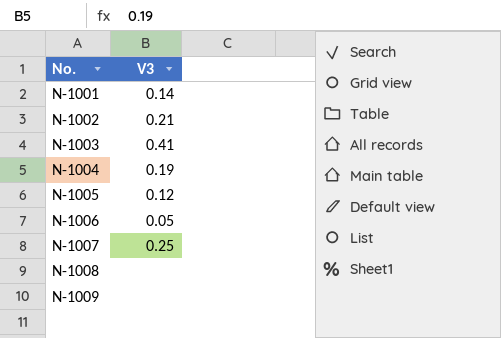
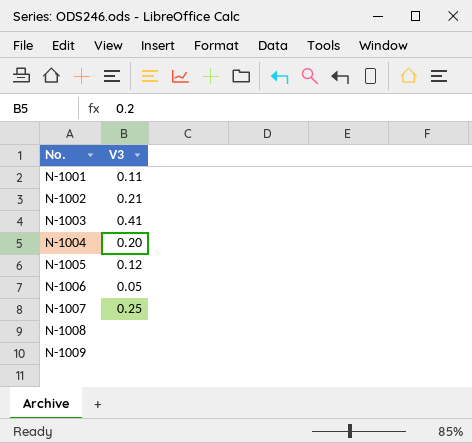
N-1001 | V3: 0.14 -> 0.11
N-1004 | V3: 0.19 -> 0.20

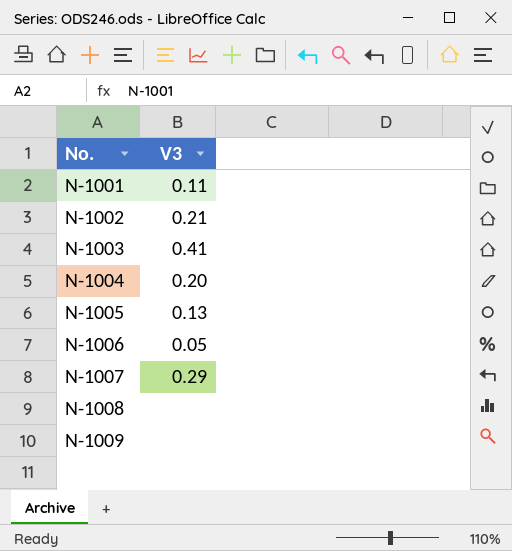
N-1005 | V3: 0.12 -> 0.13
N-1007 | V3: 0.25 -> 0.29

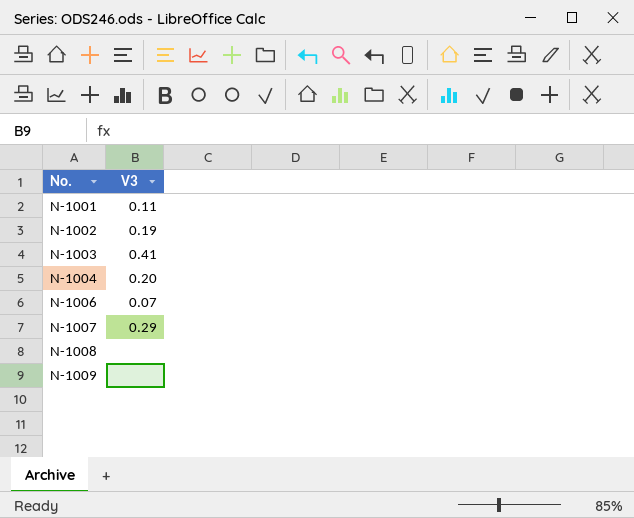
row N-1005: 0.13 -> none
N-1002 | V3: 0.21 -> 0.19
N-1006 | V3: 0.05 -> 0.07

